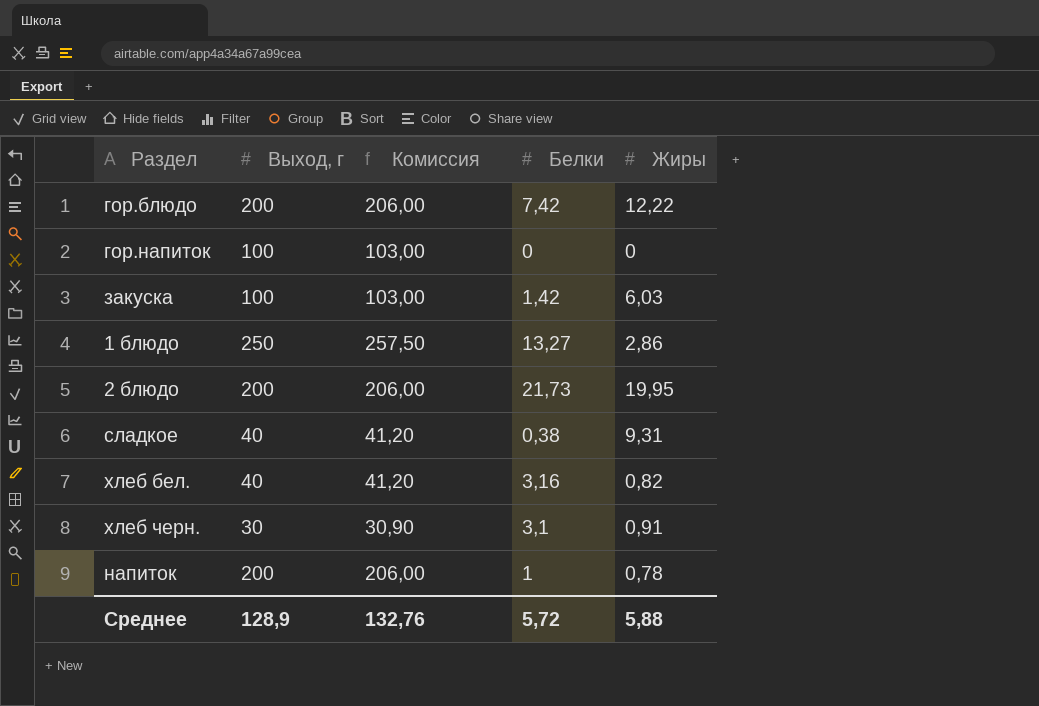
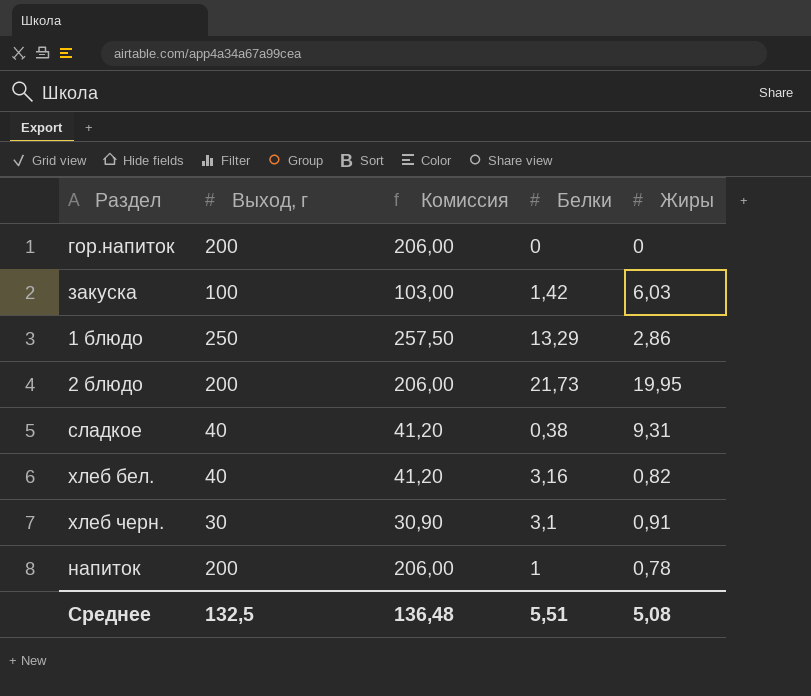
row гор.блюдо: 200 | 206,00 | 7,42 | 12,22 -> none
гор.напиток | Выход, г: 100 -> 200
гор.напиток | Комиссия: 103,00 -> 206,00
1 блюдо | Белки: 13,27 -> 13,29
Среднее | Выход, г: 128,9 -> 132,5
Среднее | Комиссия: 132,76 -> 136,48
Среднее | Белки: 5,72 -> 5,51
Среднее | Жиры: 5,88 -> 5,08

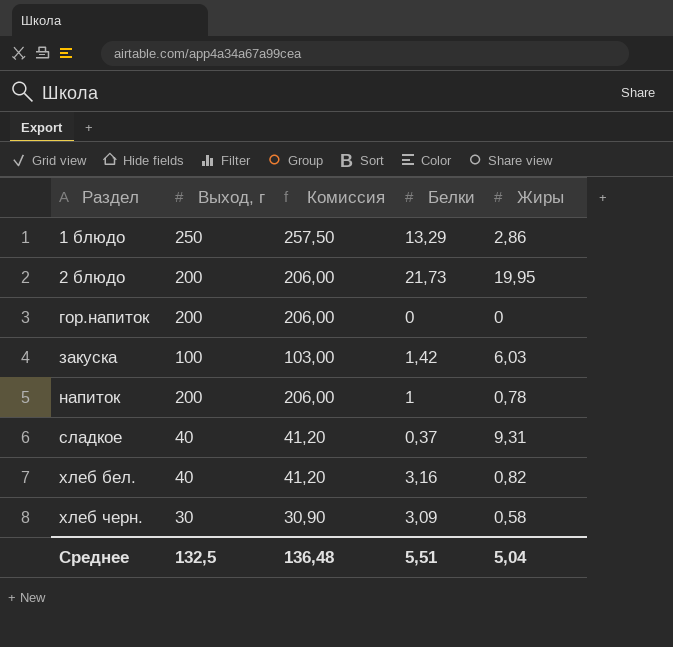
row order: none -> Раздел ascending
сладкое | Белки: 0,38 -> 0,37
хлеб черн. | Белки: 3,1 -> 3,09
хлеб черн. | Жиры: 0,91 -> 0,58
Среднее | Жиры: 5,08 -> 5,04

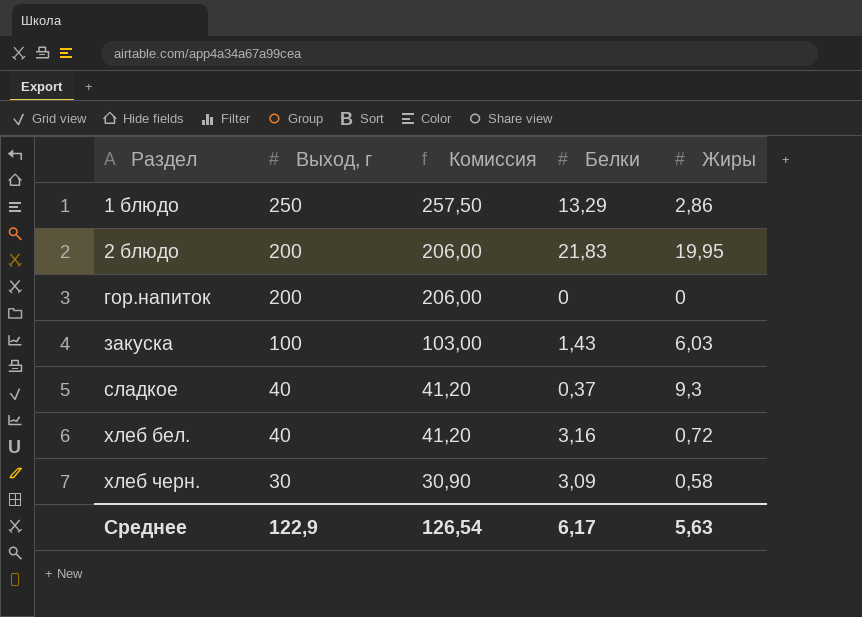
row напиток: 200 | 206,00 | 1 | 0,78 -> none
2 блюдо | Белки: 21,73 -> 21,83
закуска | Белки: 1,42 -> 1,43
сладкое | Жиры: 9,31 -> 9,3
хлеб бел. | Жиры: 0,82 -> 0,72
Среднее | Выход, г: 132,5 -> 122,9
Среднее | Комиссия: 136,48 -> 126,54
Среднее | Белки: 5,51 -> 6,17
Среднее | Жиры: 5,04 -> 5,63

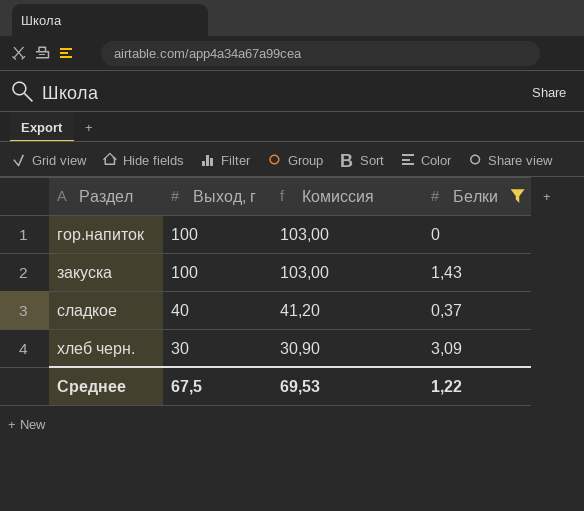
filter: none -> Белки <= 3,09
column Жиры | position: 5 -> none
гор.напиток | Выход, г: 200 -> 100
гор.напиток | Комиссия: 206,00 -> 103,00
Среднее | Выход, г: 122,9 -> 67,5
Среднее | Комиссия: 126,54 -> 69,53
Среднее | Белки: 6,17 -> 1,22

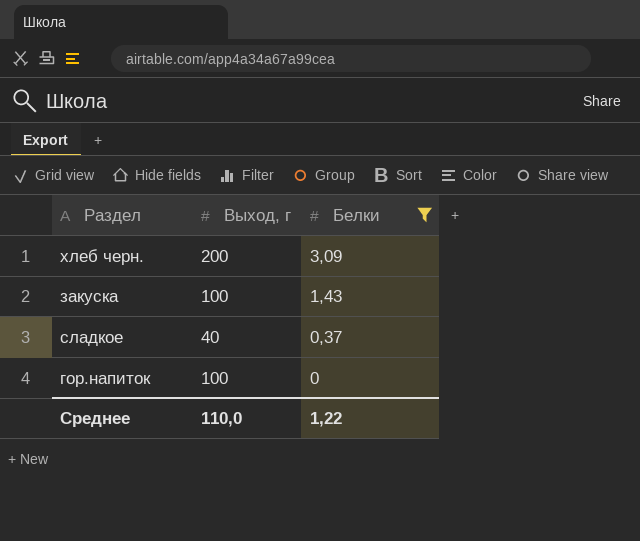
row order: Раздел ascending -> Белки descending
column Комиссия | formula: [Выход, г] * 1,03 -> none
хлеб черн. | Выход, г: 30 -> 200
Среднее | Выход, г: 67,5 -> 110,0

